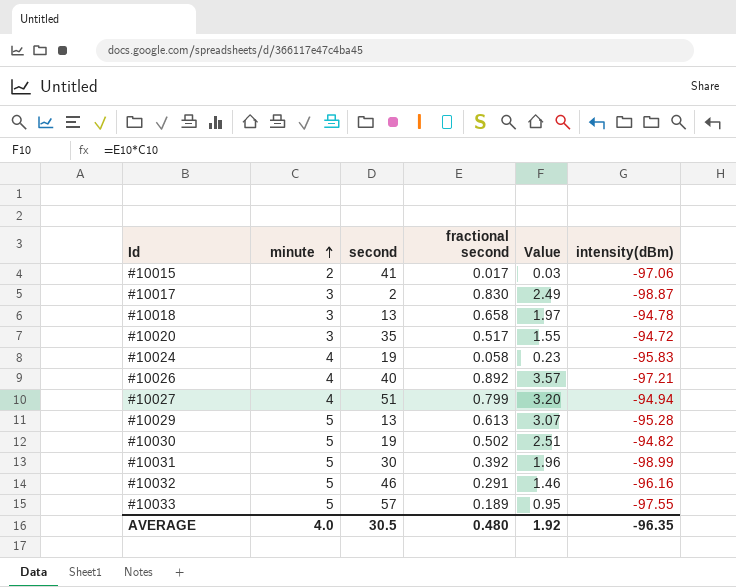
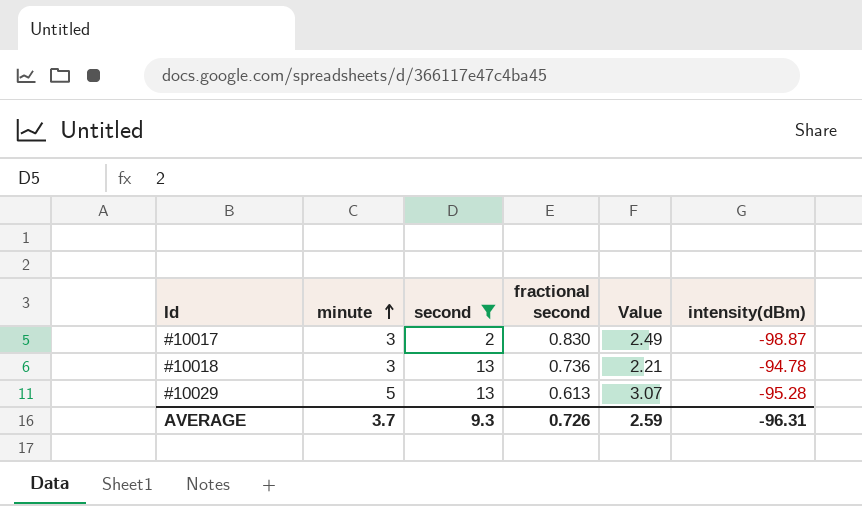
filter: none -> second <= 13
#10018 | fractional second: 0.658 -> 0.736
#10018 | Value: 1.97 -> 2.21
AVERAGE | minute: 4.0 -> 3.7
AVERAGE | second: 30.5 -> 9.3
AVERAGE | fractional second: 0.480 -> 0.726
AVERAGE | Value: 1.92 -> 2.59
AVERAGE | intensity(dBm): -96.35 -> -96.31

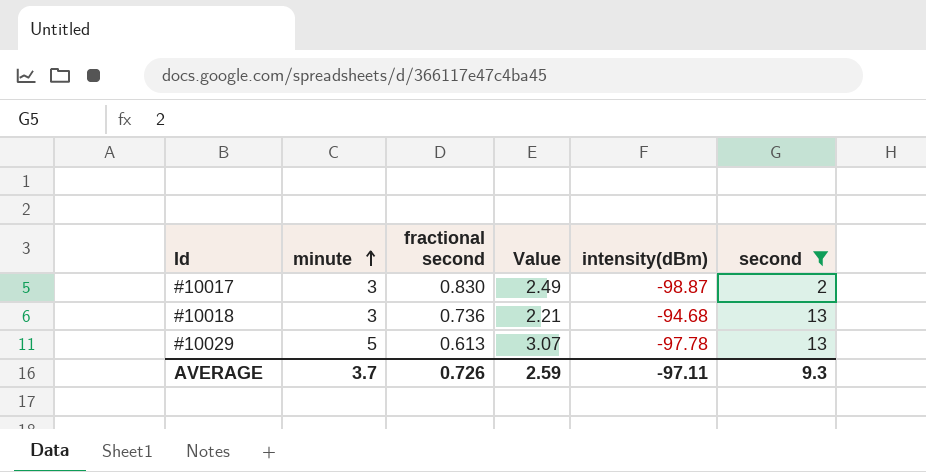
column second | position: 3 -> 6
#10018 | intensity(dBm): -94.78 -> -94.68
#10029 | intensity(dBm): -95.28 -> -97.78
AVERAGE | intensity(dBm): -96.31 -> -97.11

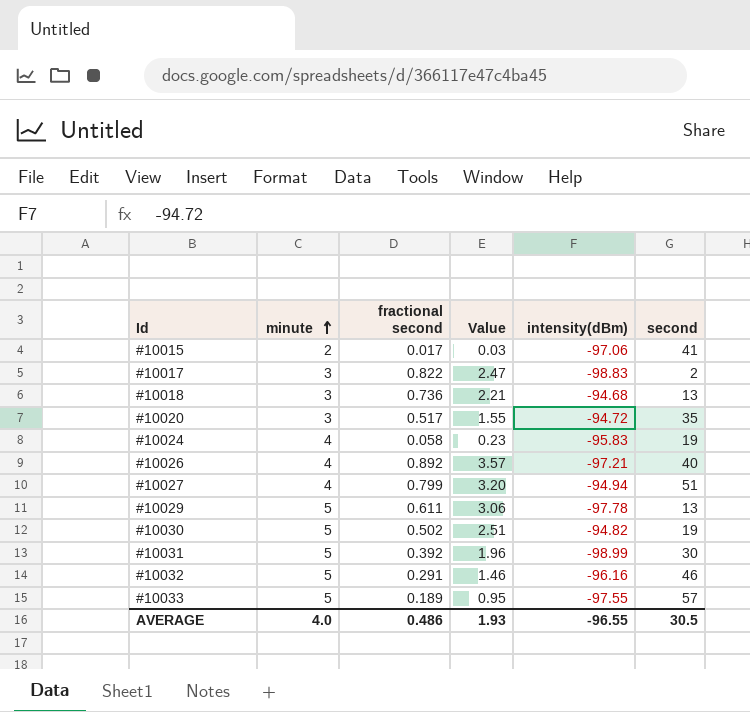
filter: second <= 13 -> none
#10017 | fractional second: 0.830 -> 0.822
#10017 | Value: 2.49 -> 2.47
#10017 | intensity(dBm): -98.87 -> -98.83
#10029 | fractional second: 0.613 -> 0.611
#10029 | Value: 3.07 -> 3.06
AVERAGE | minute: 3.7 -> 4.0
AVERAGE | fractional second: 0.726 -> 0.486
AVERAGE | Value: 2.59 -> 1.93
AVERAGE | intensity(dBm): -97.11 -> -96.55
AVERAGE | second: 9.3 -> 30.5

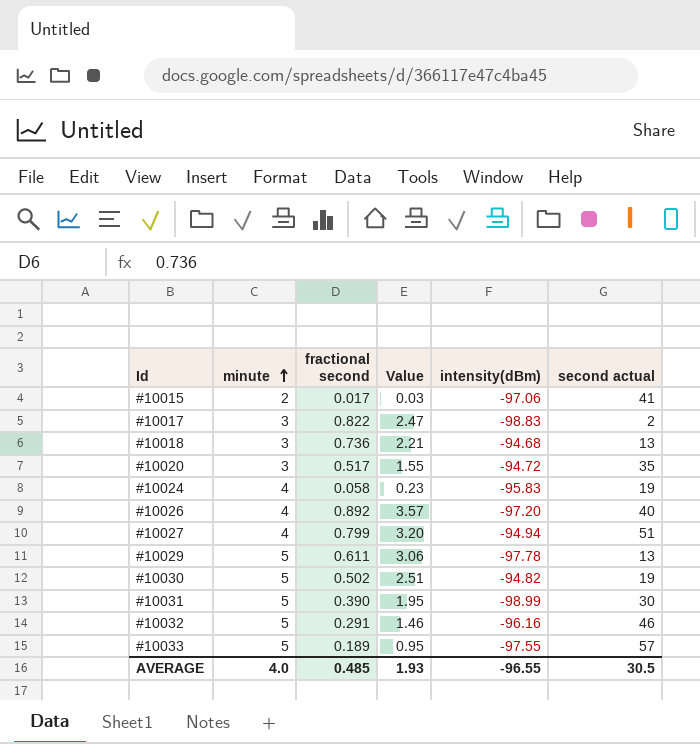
column name: second -> second actual
#10026 | intensity(dBm): -97.21 -> -97.20
#10031 | fractional second: 0.392 -> 0.390
#10031 | Value: 1.96 -> 1.95
AVERAGE | fractional second: 0.486 -> 0.485

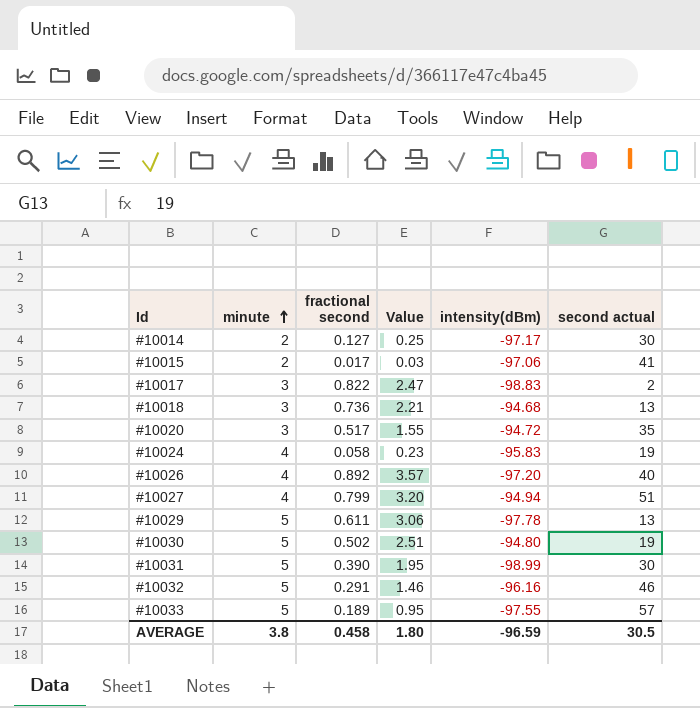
row #10014: none -> 2 | 0.127 | 0.25 | -97.17 | 30
#10030 | intensity(dBm): -94.82 -> -94.80
AVERAGE | minute: 4.0 -> 3.8
AVERAGE | fractional second: 0.485 -> 0.458
AVERAGE | Value: 1.93 -> 1.80
AVERAGE | intensity(dBm): -96.55 -> -96.59

